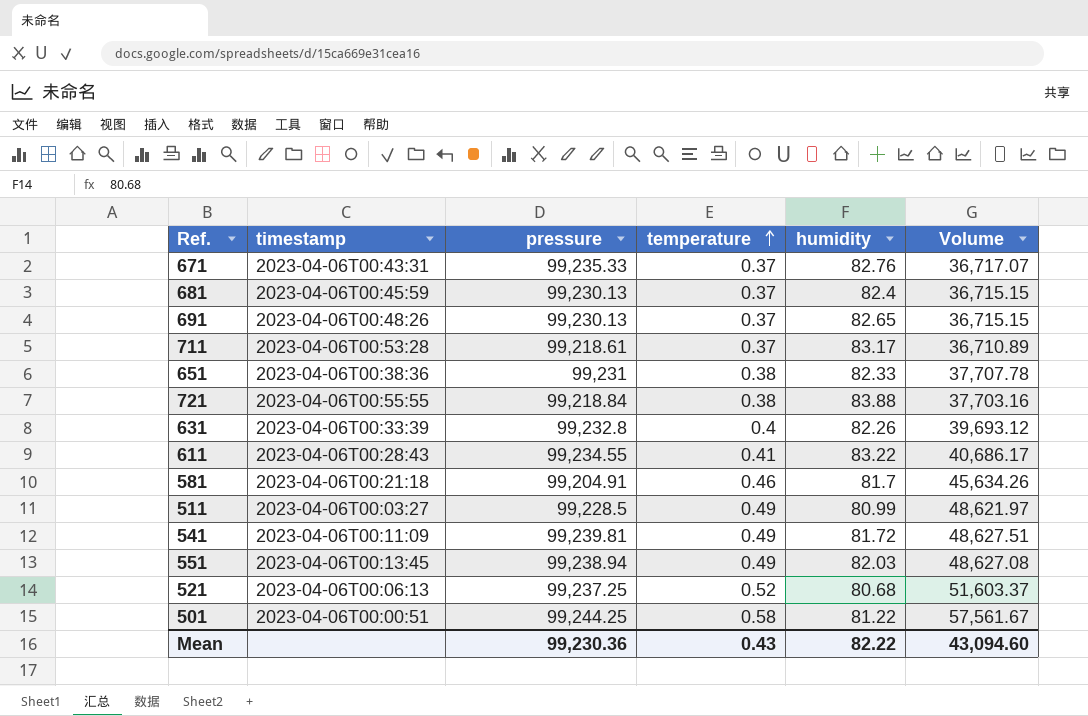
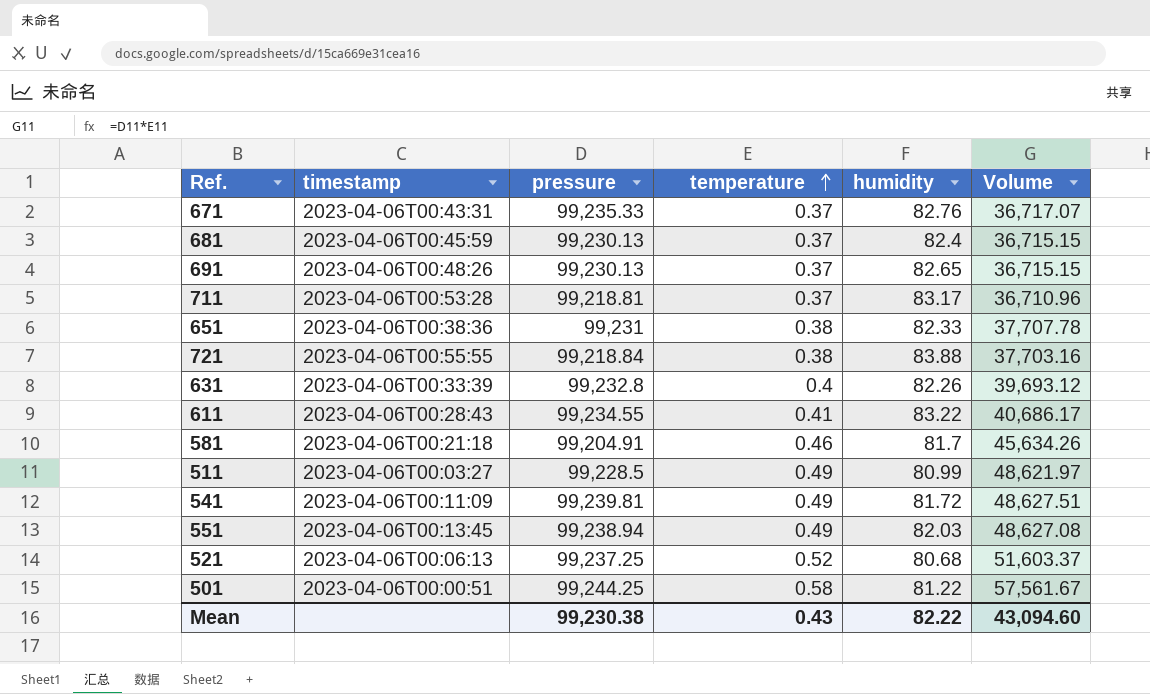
711 | pressure: 99,218.61 -> 99,218.81
711 | Volume: 36,710.89 -> 36,710.96
Mean | pressure: 99,230.36 -> 99,230.38

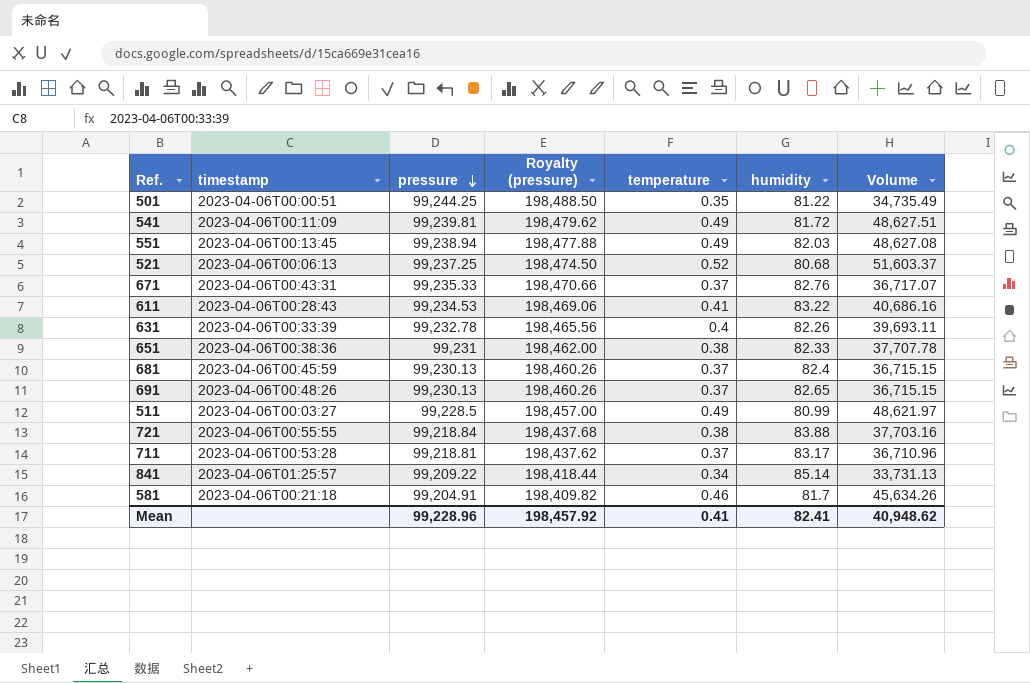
row order: temperature ascending -> pressure descending
column Royalty (pressure) | formula: none -> [pressure] * 2
501 | temperature: 0.58 -> 0.35
501 | Volume: 57,561.67 -> 34,735.49
611 | pressure: 99,234.55 -> 99,234.53
611 | Volume: 40,686.17 -> 40,686.16
631 | pressure: 99,232.8 -> 99,232.78
631 | Volume: 39,693.12 -> 39,693.11
row 841: none -> 2023-04-06T01:25:57 | 99,209.22 | 198,418.44 | 0.34 | 85.14 | 33,731.13
Mean | pressure: 99,230.38 -> 99,228.96
Mean | temperature: 0.43 -> 0.41
Mean | humidity: 82.22 -> 82.41
Mean | Volume: 43,094.60 -> 40,948.62

